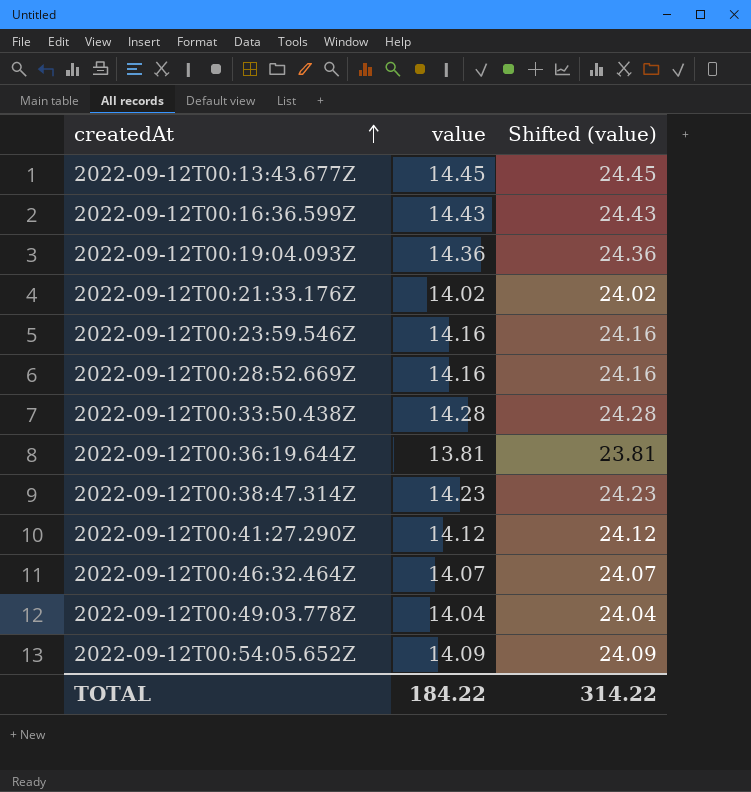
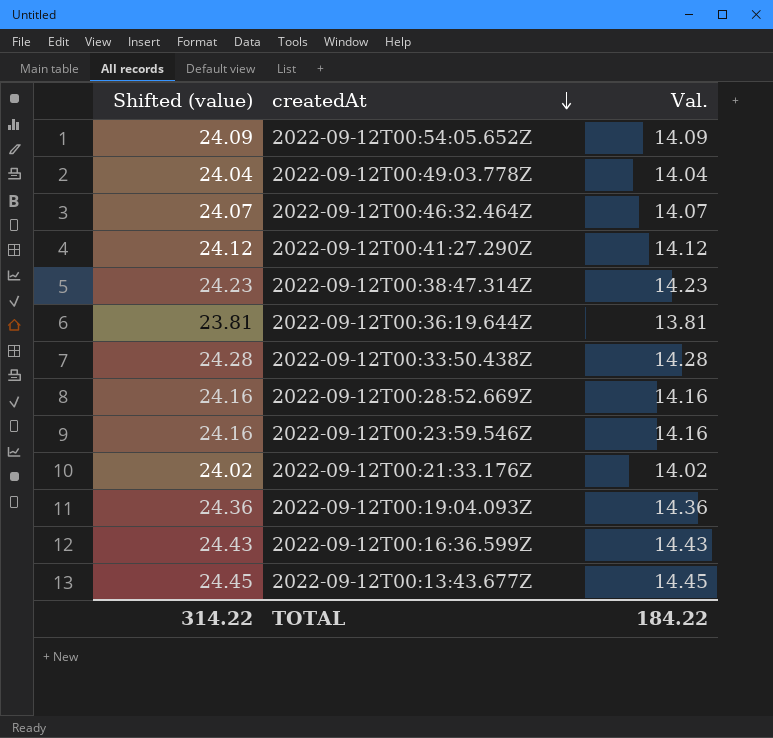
row order: createdAt ascending -> createdAt descending
column Shifted (value) | position: 3 -> 1
column name: value -> Val.

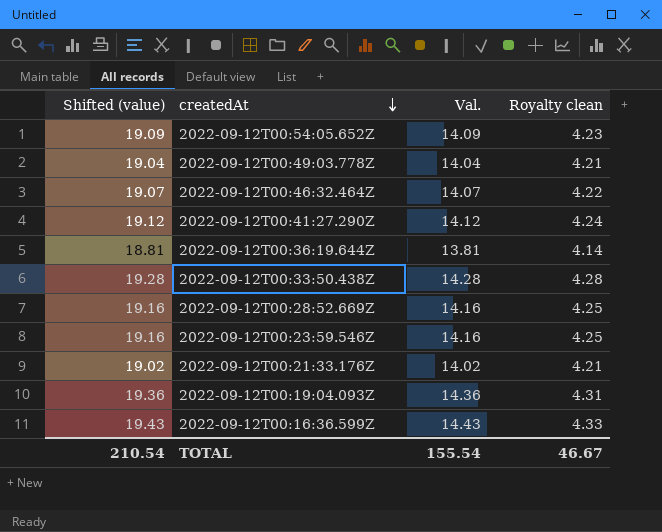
column Shifted (value) | formula: [Val.] + 10 -> [Val.] + 5
column Royalty clean | formula: none -> [Val.] * 0.3
row 2022-09-12T00:38:47.314Z: 24.23 | 14.23 -> none
row 2022-09-12T00:13:43.677Z: 24.45 | 14.45 -> none
TOTAL | Shifted (value): 314.22 -> 210.54
TOTAL | Val.: 184.22 -> 155.54

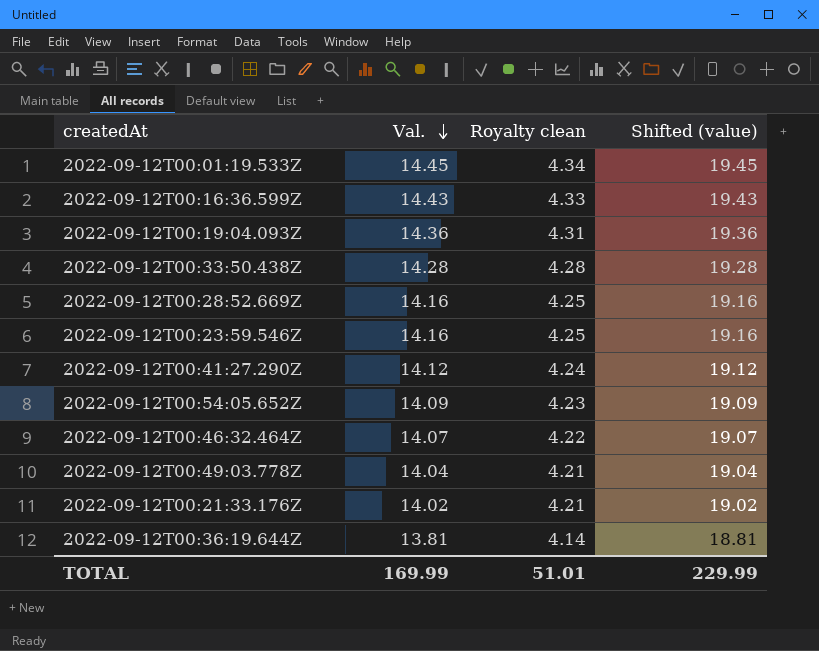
row order: createdAt descending -> Val. descending
column Shifted (value) | position: 1 -> 4
row 2022-09-12T00:01:19.533Z: none -> 14.45 | 4.34 | 19.45
TOTAL | Val.: 155.54 -> 169.99
TOTAL | Royalty clean: 46.67 -> 51.01
TOTAL | Shifted (value): 210.54 -> 229.99

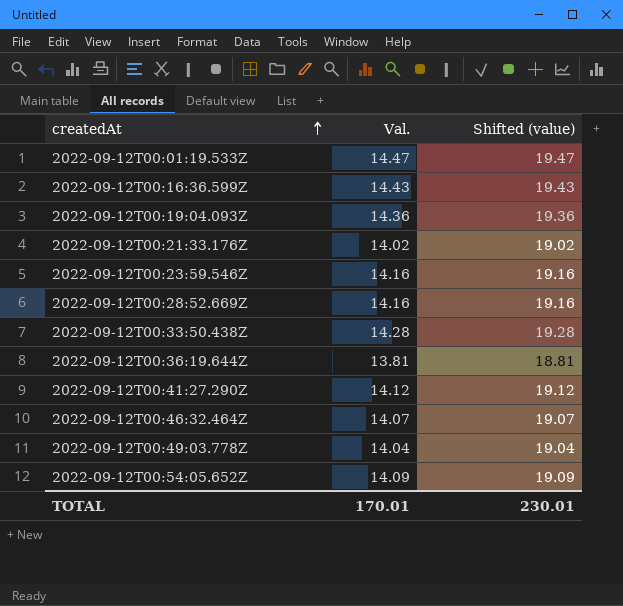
row order: Val. descending -> createdAt ascending
column Royalty clean | formula: [Val.] * 0.3 -> none
2022-09-12T00:01:19.533Z | Val.: 14.45 -> 14.47
2022-09-12T00:01:19.533Z | Shifted (value): 19.45 -> 19.47
TOTAL | Val.: 169.99 -> 170.01
TOTAL | Shifted (value): 229.99 -> 230.01

